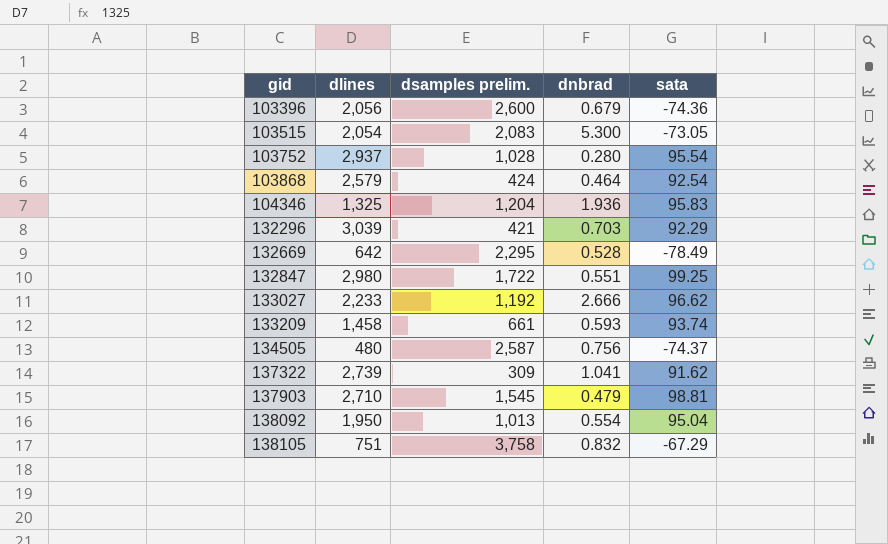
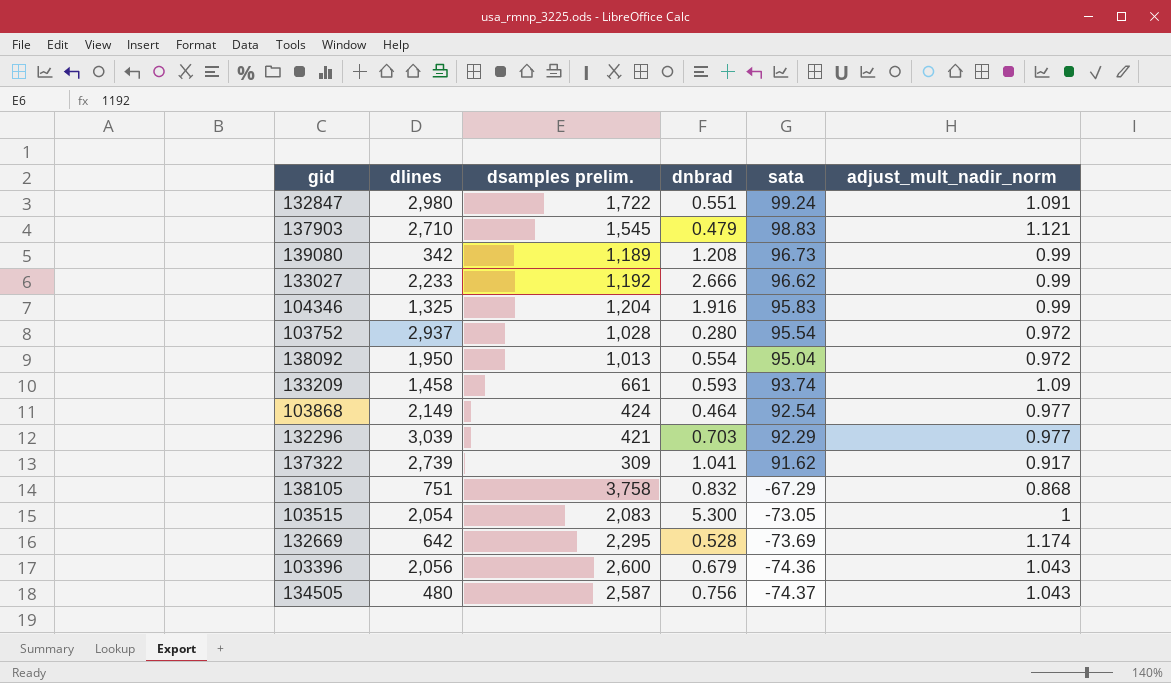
row order: gid ascending -> sata descending
column adjust_mult_nadir_norm | position: none -> 6
132847 | sata: 99.25 -> 99.24
137903 | sata: 98.81 -> 98.83
row 139080: none -> 342 | 1,189 | 1.208 | 96.73 | 0.99
104346 | dnbrad: 1.936 -> 1.916
103868 | dlines: 2,579 -> 2,149
132669 | sata: -78.49 -> -73.69

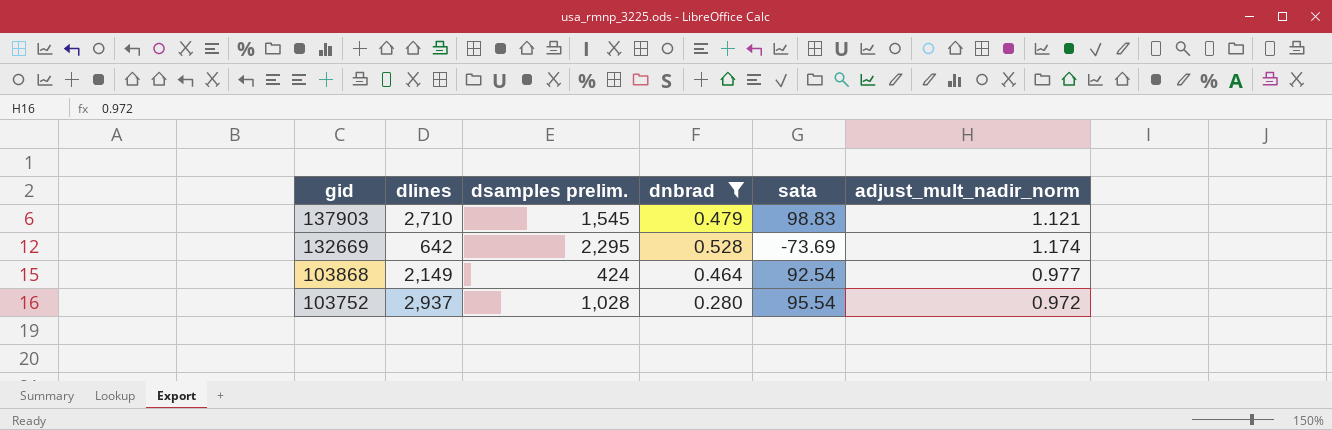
filter: none -> dnbrad <= 0.528
row order: sata descending -> gid descending

